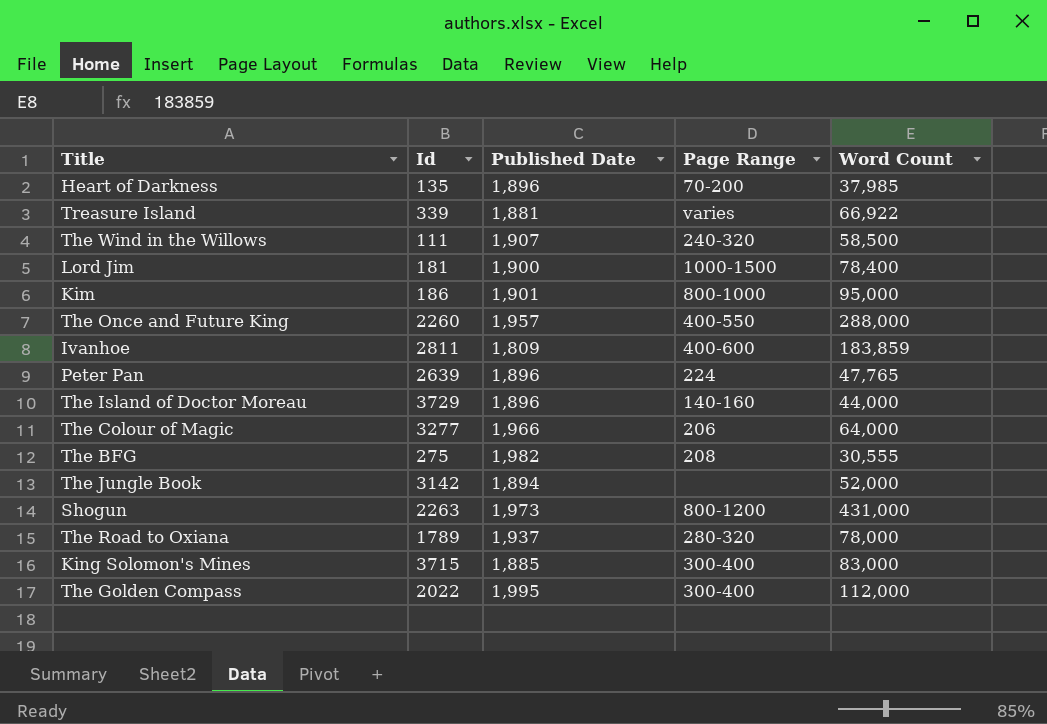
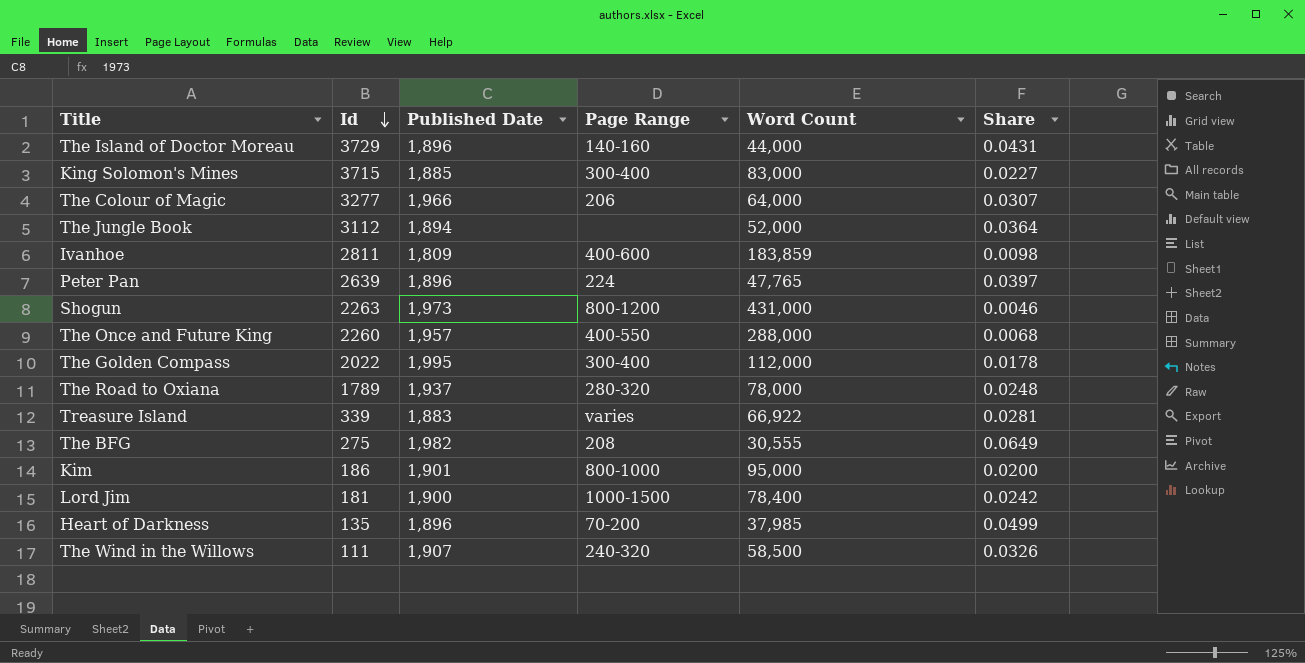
row order: none -> Id descending
column Share | formula: none -> [Published Date] / [Word Count]
The Jungle Book | Id: 3142 -> 3112
Treasure Island | Published Date: 1,881 -> 1,883

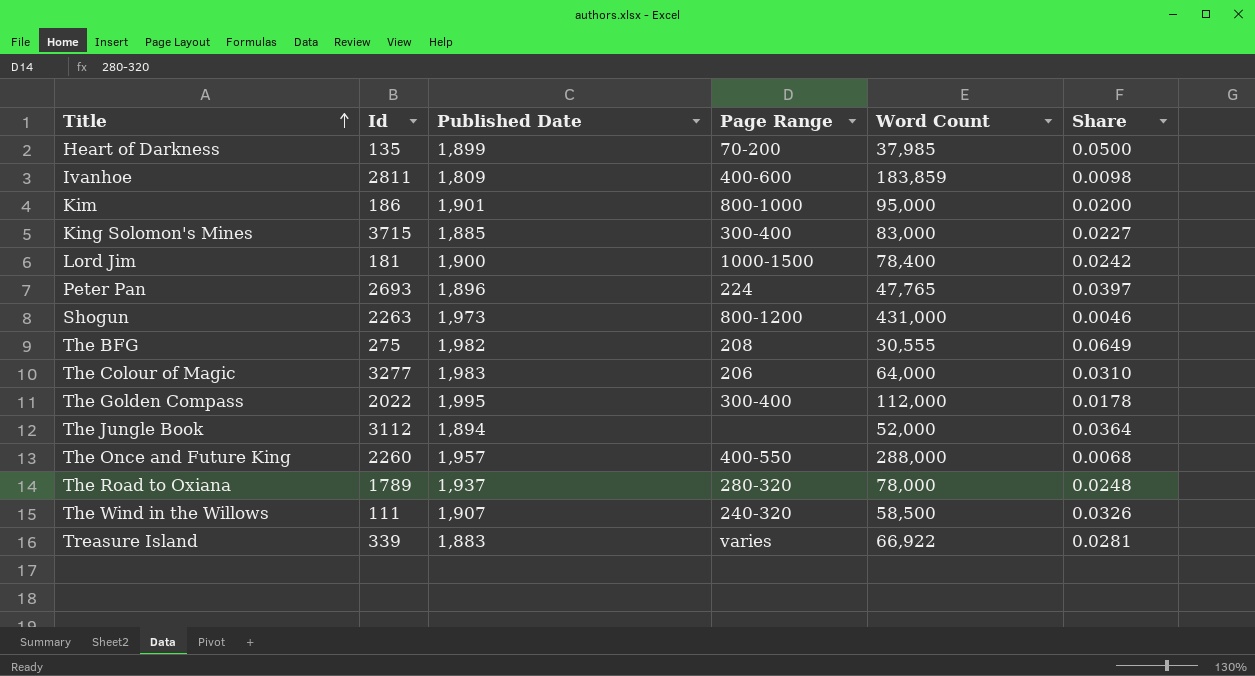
row order: Id descending -> Title ascending
row The Island of Doctor Moreau: 3729 | 1,896 | 140-160 | 44,000 | 0.0431 -> none
Heart of Darkness | Published Date: 1,896 -> 1,899
Heart of Darkness | Share: 0.0499 -> 0.0500
Peter Pan | Id: 2639 -> 2693
The Colour of Magic | Published Date: 1,966 -> 1,983
The Colour of Magic | Share: 0.0307 -> 0.0310

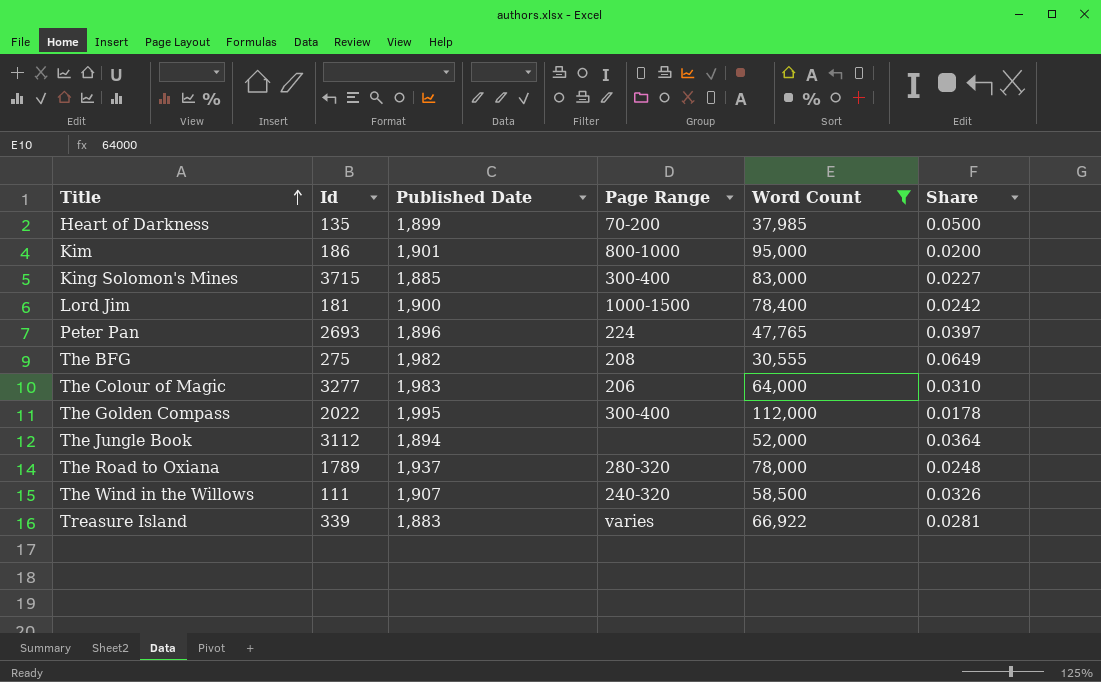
filter: none -> Word Count <= 112,000

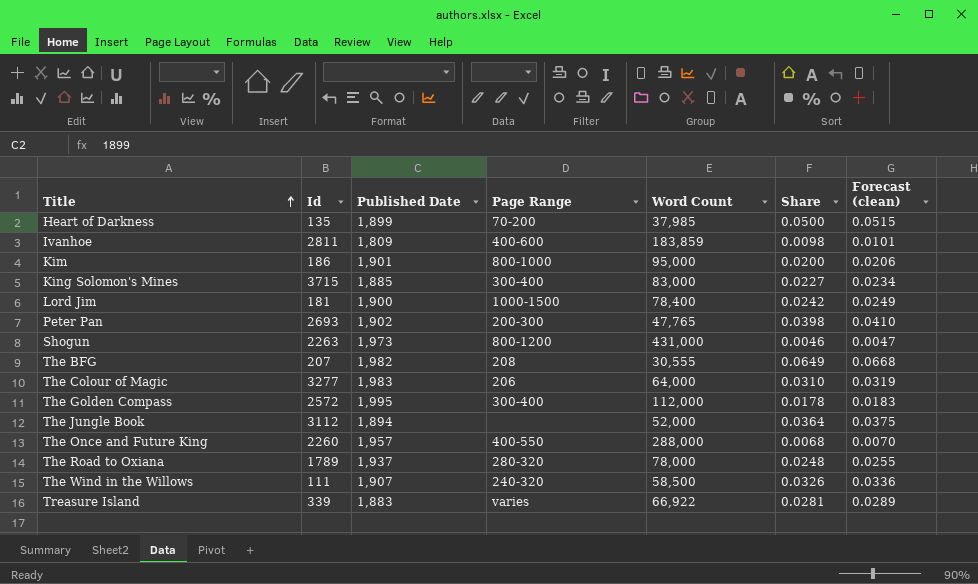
filter: Word Count <= 112,000 -> none
column Forecast (clean) | formula: none -> [Share] * 1.03
Peter Pan | Published Date: 1,896 -> 1,902
Peter Pan | Page Range: 224 -> 200-300
Peter Pan | Share: 0.0397 -> 0.0398
The BFG | Id: 275 -> 207
The Golden Compass | Id: 2022 -> 2572

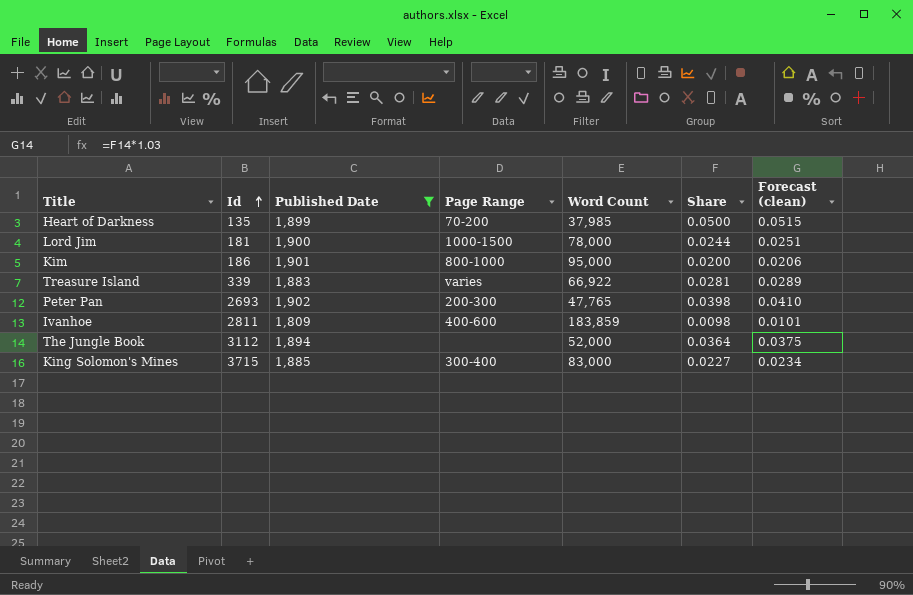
filter: none -> Published Date <= 1,902
row order: Title ascending -> Id ascending
Lord Jim | Word Count: 78,400 -> 78,000
Lord Jim | Share: 0.0242 -> 0.0244
Lord Jim | Forecast (clean): 0.0249 -> 0.0251

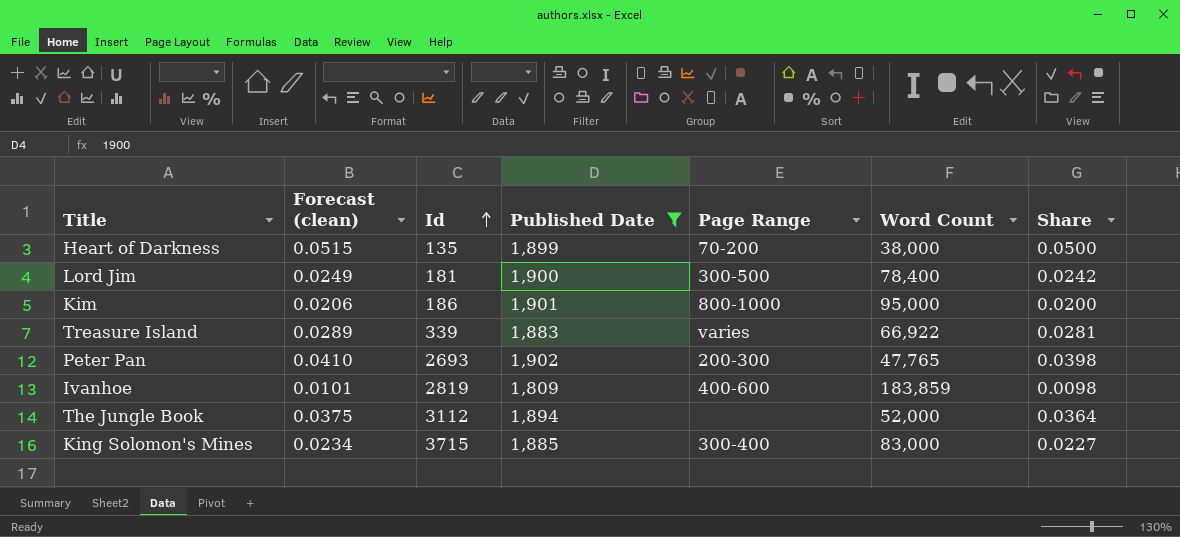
column Forecast (clean) | position: 7 -> 2
Heart of Darkness | Word Count: 37,985 -> 38,000
Lord Jim | Forecast (clean): 0.0251 -> 0.0249
Lord Jim | Page Range: 1000-1500 -> 300-500
Lord Jim | Word Count: 78,000 -> 78,400
Lord Jim | Share: 0.0244 -> 0.0242
Ivanhoe | Id: 2811 -> 2819

